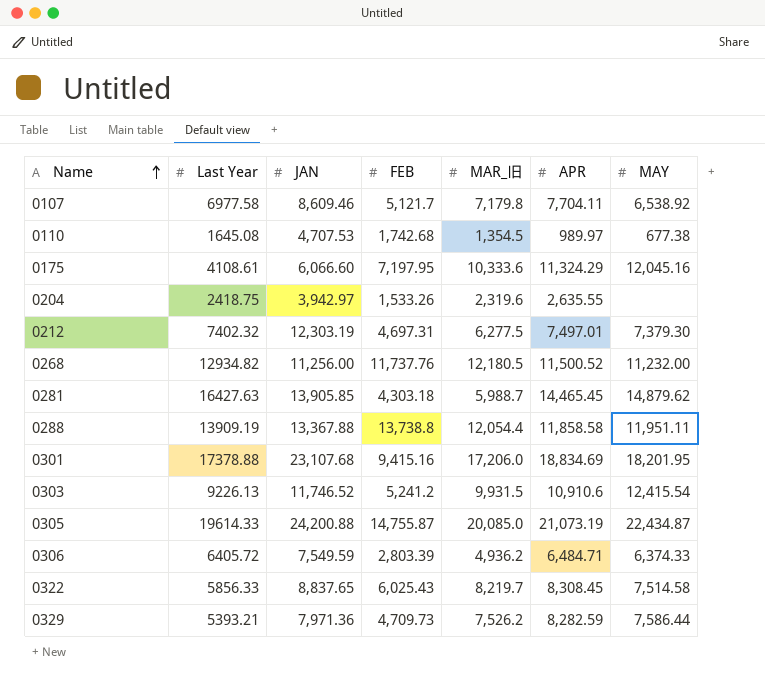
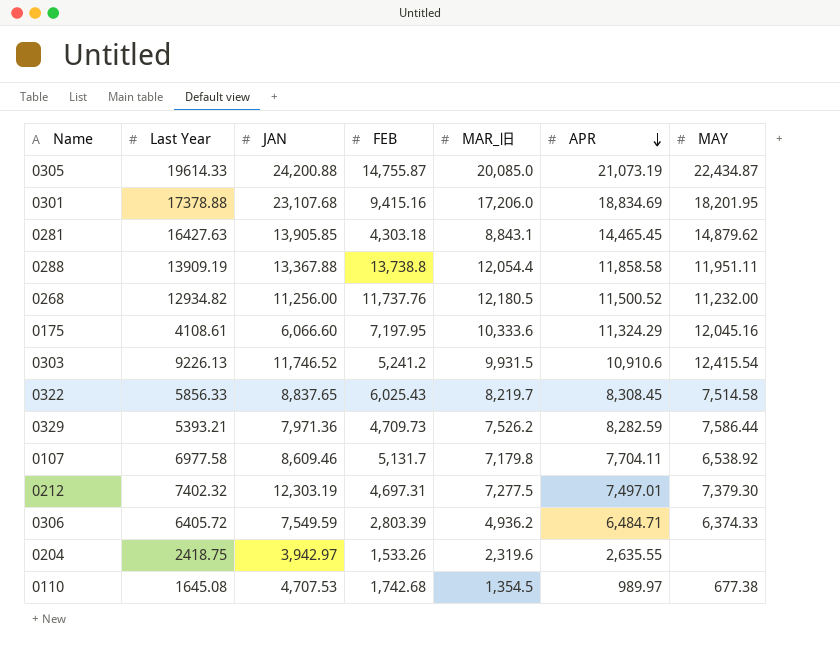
row order: Name ascending -> APR descending
0281 | MAR_旧: 5,988.7 -> 8,843.1
0107 | FEB: 5,121.7 -> 5,131.7
0212 | MAR_旧: 6,277.5 -> 7,277.5

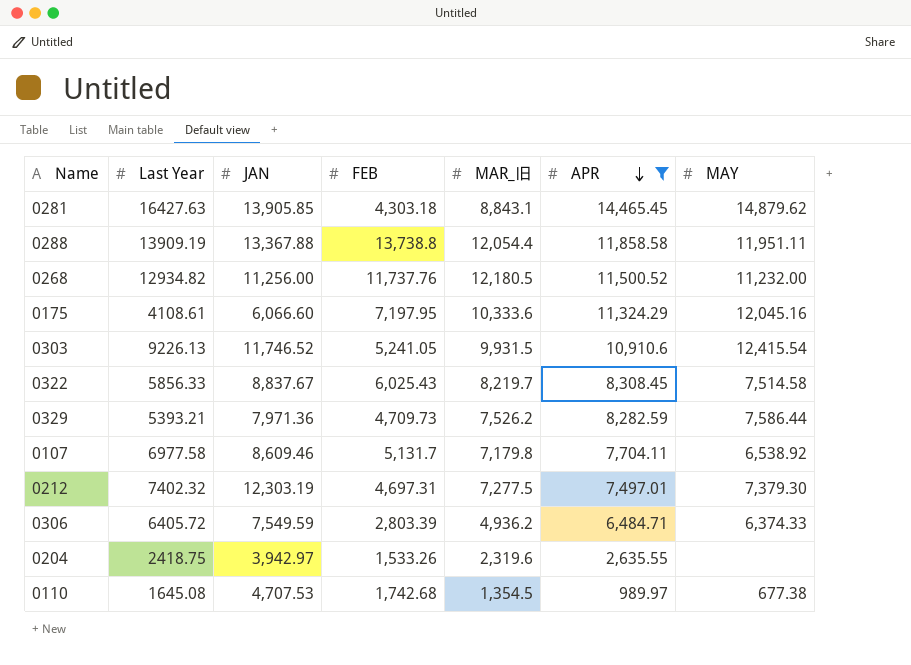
filter: none -> APR <= 14,465.45
0303 | FEB: 5,241.2 -> 5,241.05
0322 | JAN: 8,837.65 -> 8,837.67

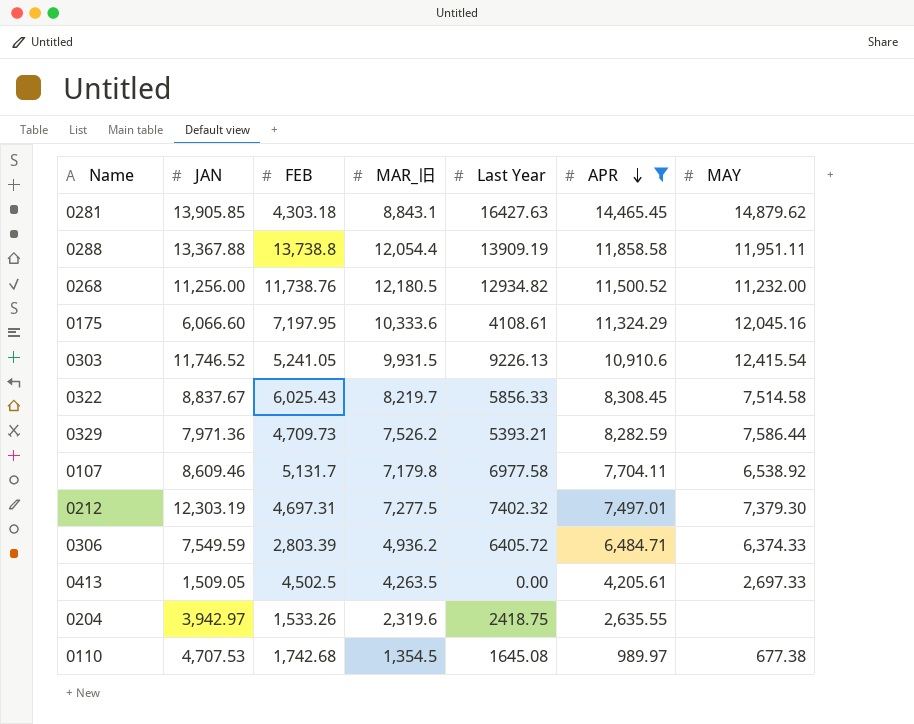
column Last Year | position: 2 -> 5
0268 | FEB: 11,737.76 -> 11,738.76
row 0413: none -> 1,509.05 | 4,502.5 | 4,263.5 | 0.00 | 4,205.61 | 2,697.33

